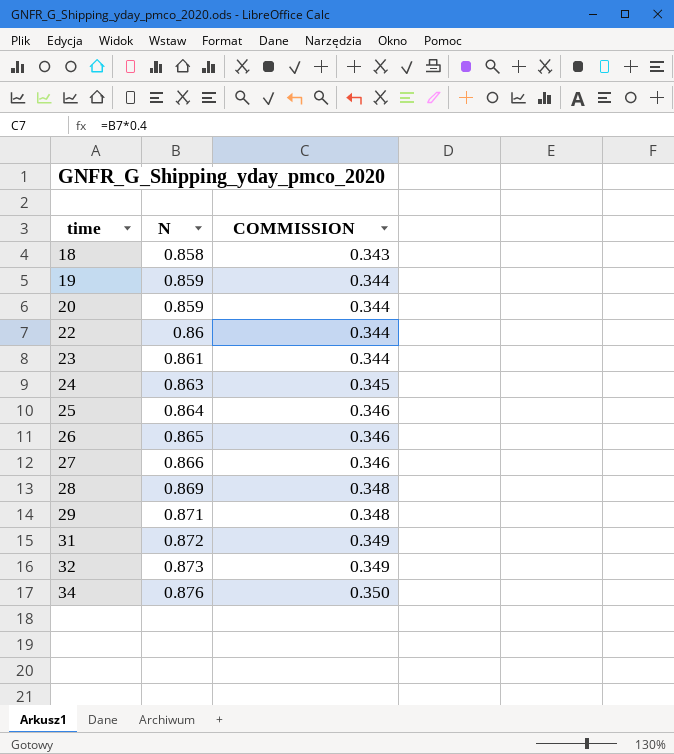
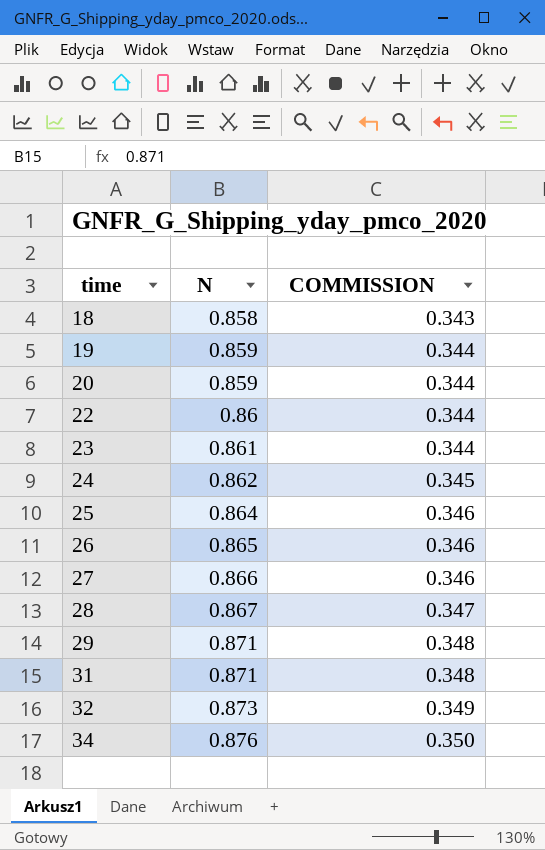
24 | N: 0.863 -> 0.862
28 | N: 0.869 -> 0.867
28 | COMMISSION: 0.348 -> 0.347
31 | N: 0.872 -> 0.871
31 | COMMISSION: 0.349 -> 0.348

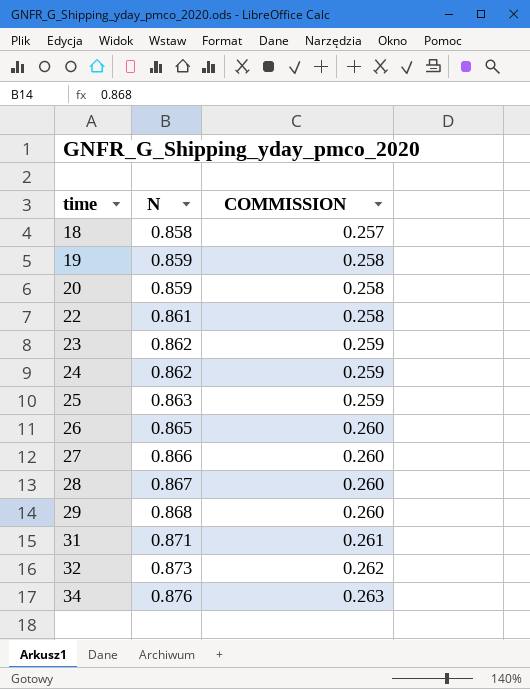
column COMMISSION | formula: [N] * 0.4 -> [N] * 0.3
22 | N: 0.86 -> 0.861
23 | N: 0.861 -> 0.862
25 | N: 0.864 -> 0.863
29 | N: 0.871 -> 0.868

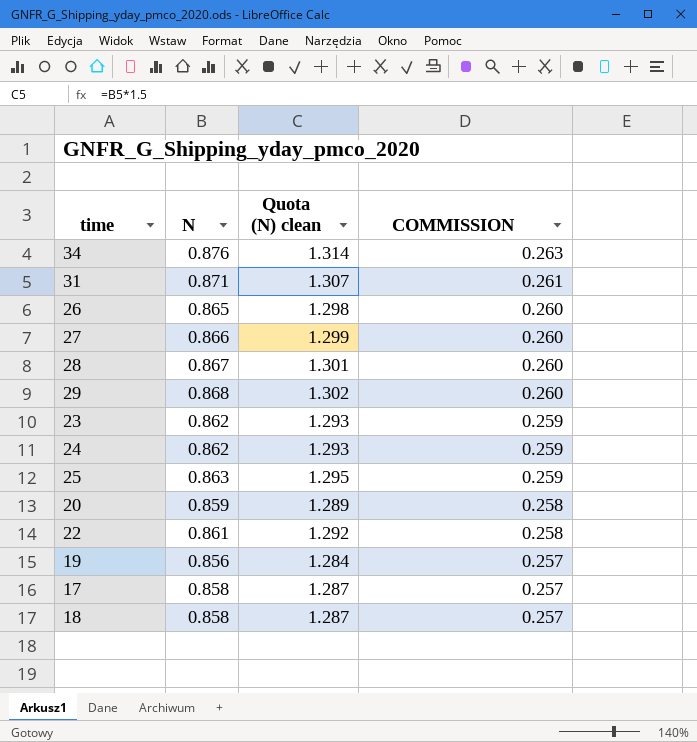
row order: time ascending -> COMMISSION descending
column Quota (N) clean | formula: none -> [N] * 1.5
row 32: 0.873 | 0.262 -> none
19 | N: 0.859 -> 0.856
19 | COMMISSION: 0.258 -> 0.257
row 17: none -> 0.858 | 1.287 | 0.257

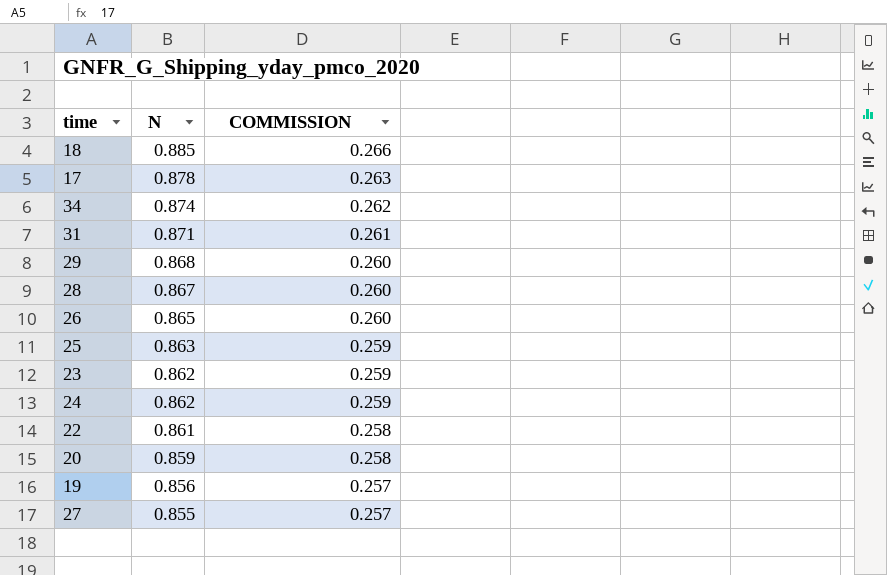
row order: COMMISSION descending -> N descending
column Quota (N) clean | formula: [N] * 1.5 -> none
18 | N: 0.858 -> 0.885
18 | COMMISSION: 0.257 -> 0.266
17 | N: 0.858 -> 0.878
17 | COMMISSION: 0.257 -> 0.263
34 | N: 0.876 -> 0.874
34 | COMMISSION: 0.263 -> 0.262
27 | N: 0.866 -> 0.855
27 | COMMISSION: 0.260 -> 0.257

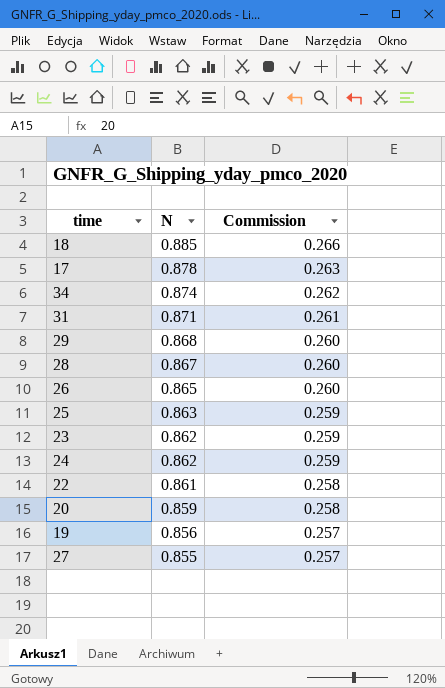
column name: COMMISSION -> Commission

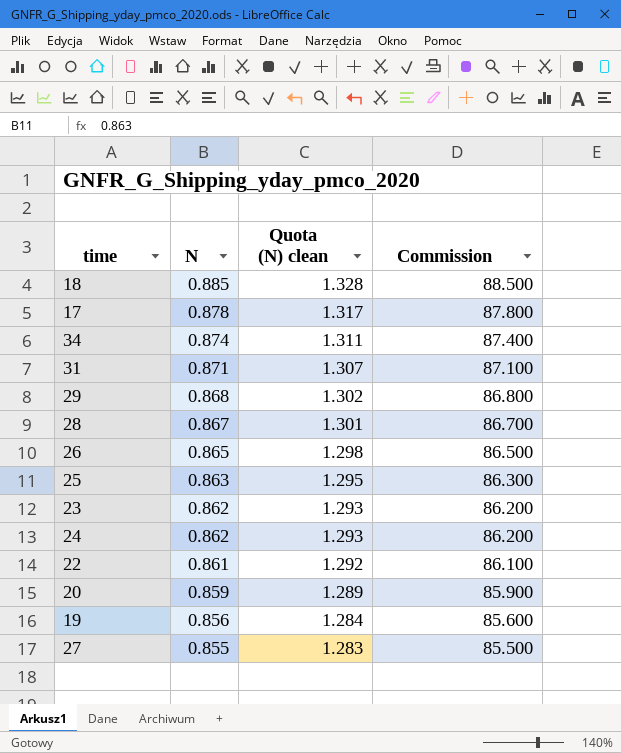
column Quota (N) clean | formula: none -> [N] * 1.5
column Commission | formula: [N] * 0.3 -> [N] * 100

